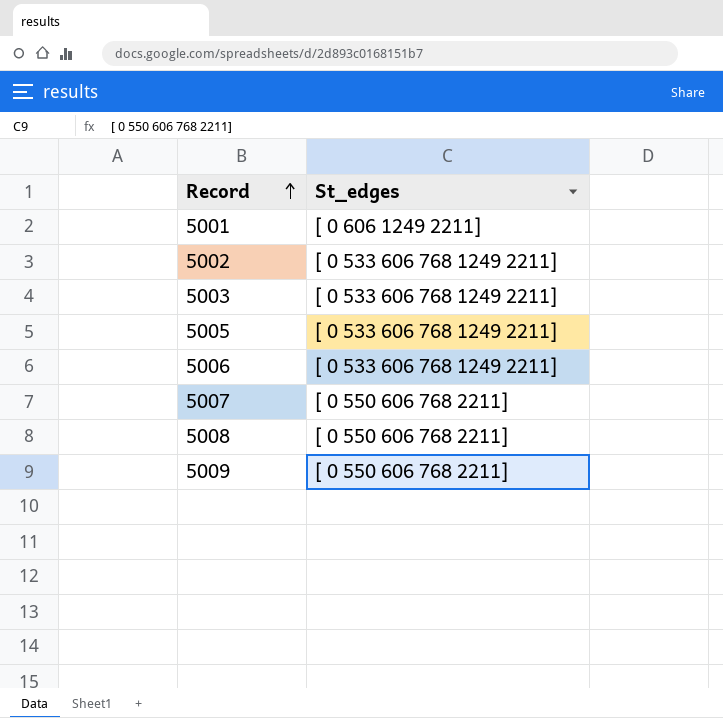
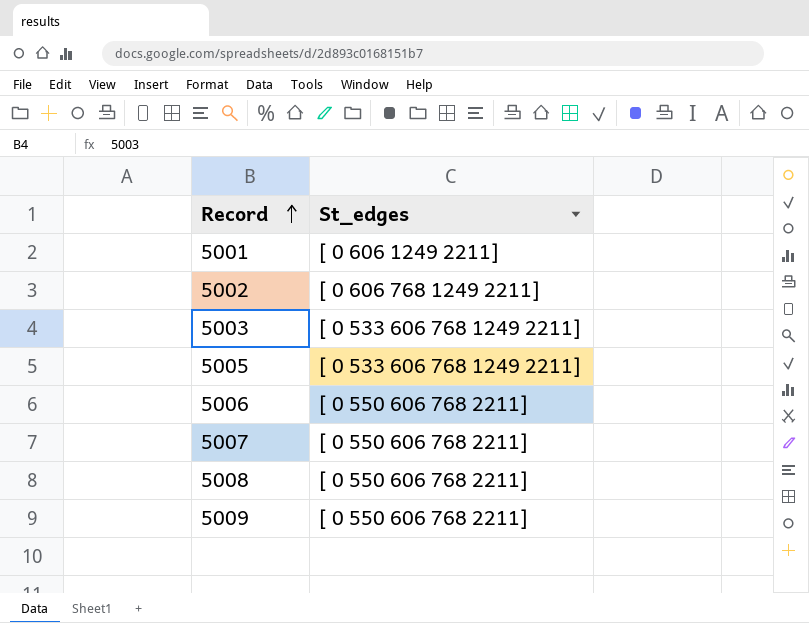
5002 | St_edges: [ 0 533 606 768 1249 2211] -> [ 0 606 768 1249 2211]
5006 | St_edges: [ 0 533 606 768 1249 2211] -> [ 0 550 606 768 2211]

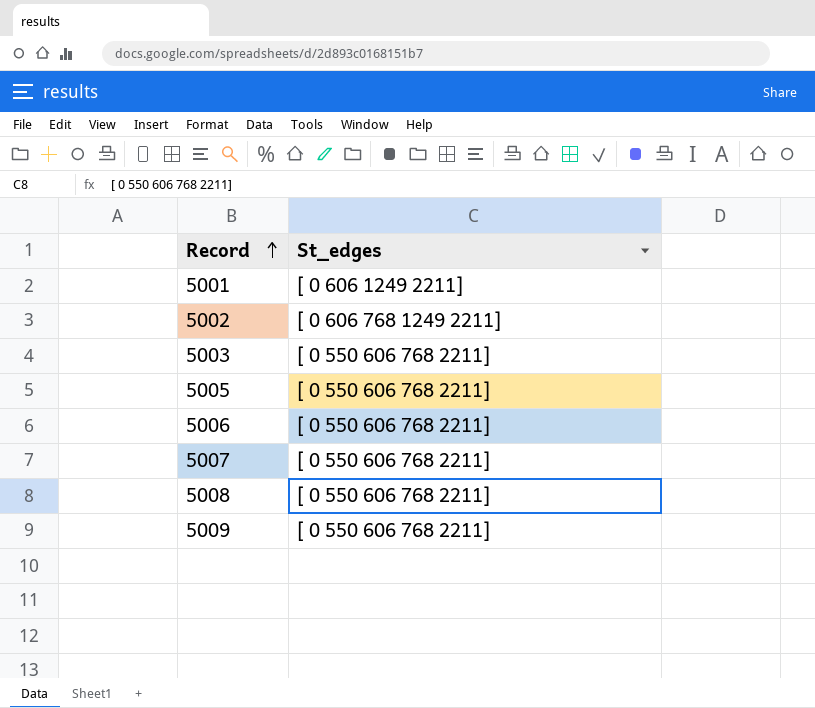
5003 | St_edges: [ 0 533 606 768 1249 2211] -> [ 0 550 606 768 2211]
5005 | St_edges: [ 0 533 606 768 1249 2211] -> [ 0 550 606 768 2211]

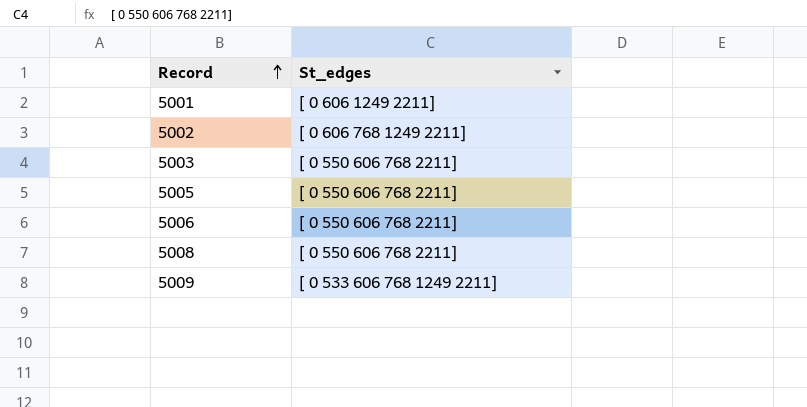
row 5007: [ 0 550 606 768 2211] -> none
5009 | St_edges: [ 0 550 606 768 2211] -> [ 0 533 606 768 1249 2211]

